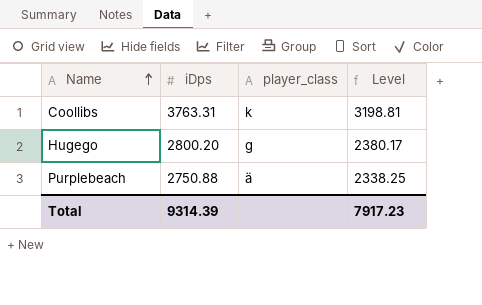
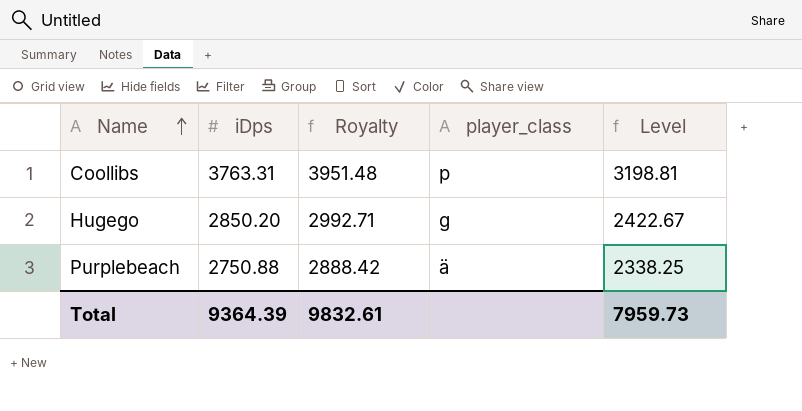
column Royalty | formula: none -> [iDps] * 1.05
Coollibs | player_class: k -> p
Hugego | iDps: 2800.20 -> 2850.20
Hugego | Level: 2380.17 -> 2422.67
Total | iDps: 9314.39 -> 9364.39
Total | Level: 7917.23 -> 7959.73

